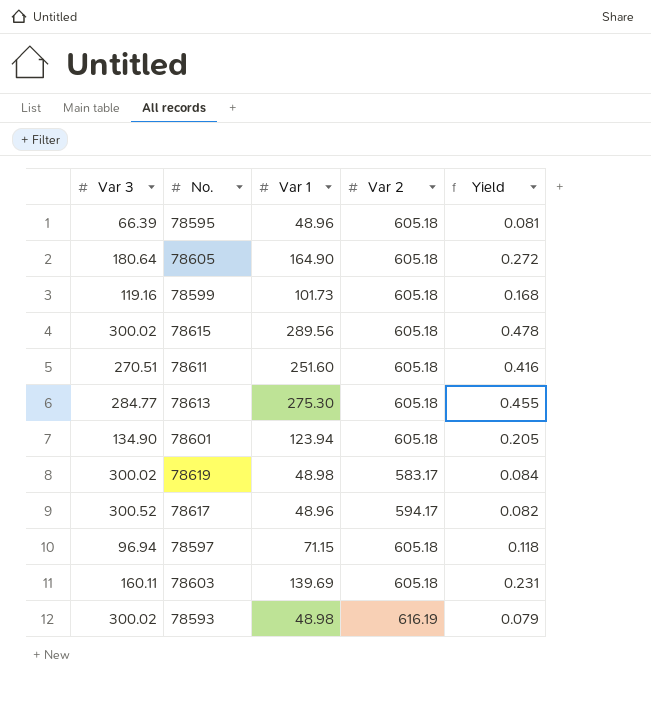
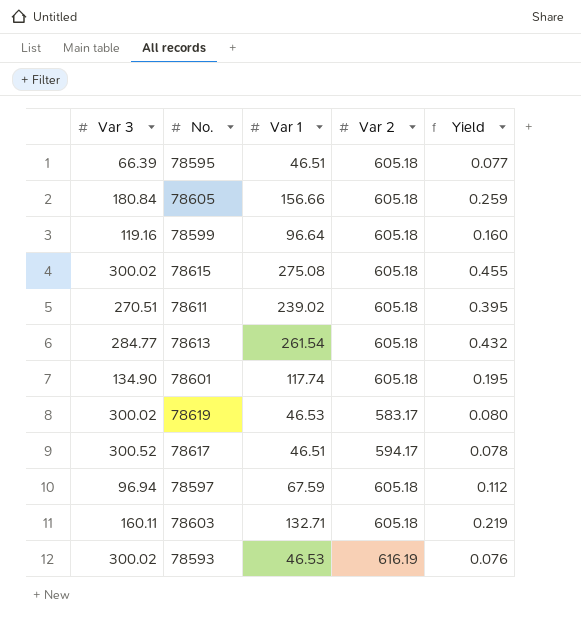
78595 | Var 1: 48.96 -> 46.51
78595 | Yield: 0.081 -> 0.077
78605 | Var 3: 180.64 -> 180.84
78605 | Var 1: 164.90 -> 156.66
78605 | Yield: 0.272 -> 0.259
78599 | Var 1: 101.73 -> 96.64
78599 | Yield: 0.168 -> 0.160
78615 | Var 1: 289.56 -> 275.08
78615 | Yield: 0.478 -> 0.455
78611 | Var 1: 251.60 -> 239.02
78611 | Yield: 0.416 -> 0.395
78613 | Var 1: 275.30 -> 261.54
78613 | Yield: 0.455 -> 0.432
78601 | Var 1: 123.94 -> 117.74
78601 | Yield: 0.205 -> 0.195
78619 | Var 1: 48.98 -> 46.53
78619 | Yield: 0.084 -> 0.080
78617 | Var 1: 48.96 -> 46.51
78617 | Yield: 0.082 -> 0.078
78597 | Var 1: 71.15 -> 67.59
78597 | Yield: 0.118 -> 0.112
78603 | Var 1: 139.69 -> 132.71
78603 | Yield: 0.231 -> 0.219
78593 | Var 1: 48.98 -> 46.53
78593 | Yield: 0.079 -> 0.076

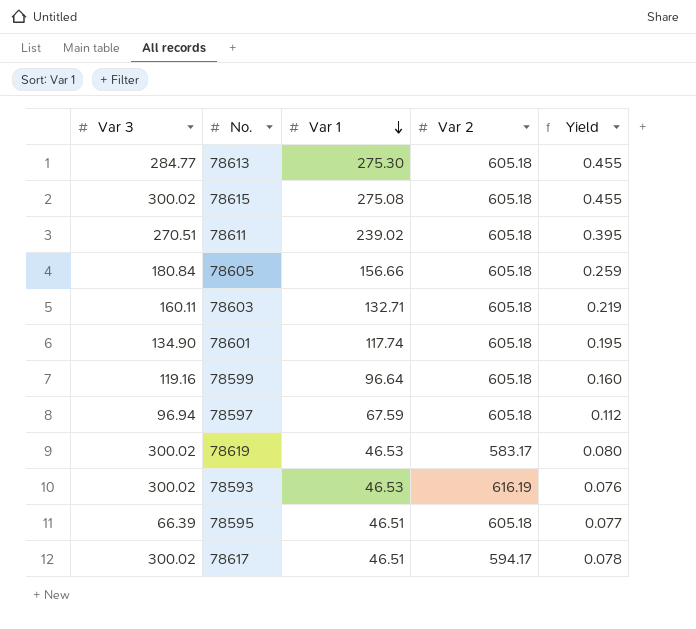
row order: none -> Var 1 descending
78613 | Var 1: 261.54 -> 275.30
78613 | Yield: 0.432 -> 0.455
78617 | Var 3: 300.52 -> 300.02

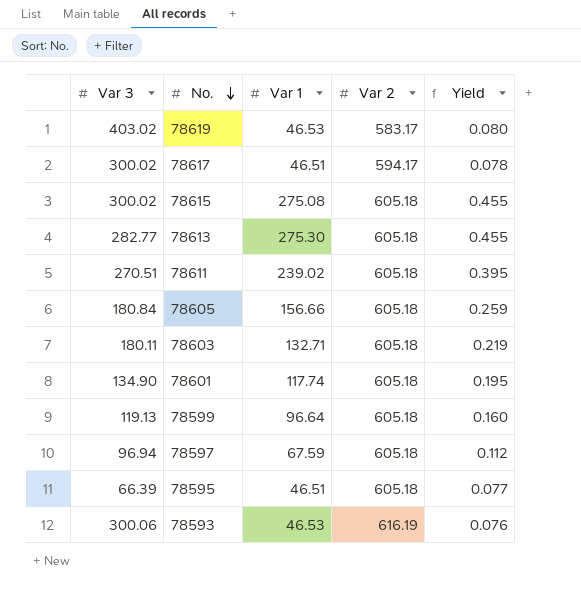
row order: Var 1 descending -> No. descending
78619 | Var 3: 300.02 -> 403.02
78613 | Var 3: 284.77 -> 282.77
78603 | Var 3: 160.11 -> 180.11
78599 | Var 3: 119.16 -> 119.13
78593 | Var 3: 300.02 -> 300.06

